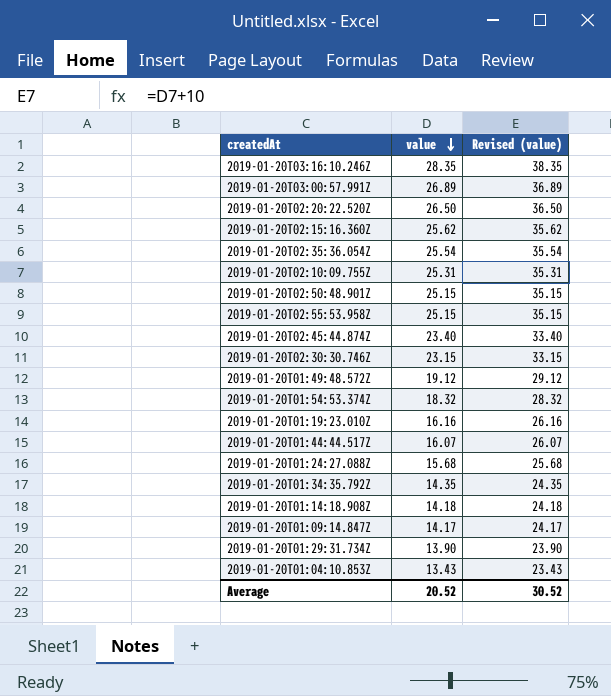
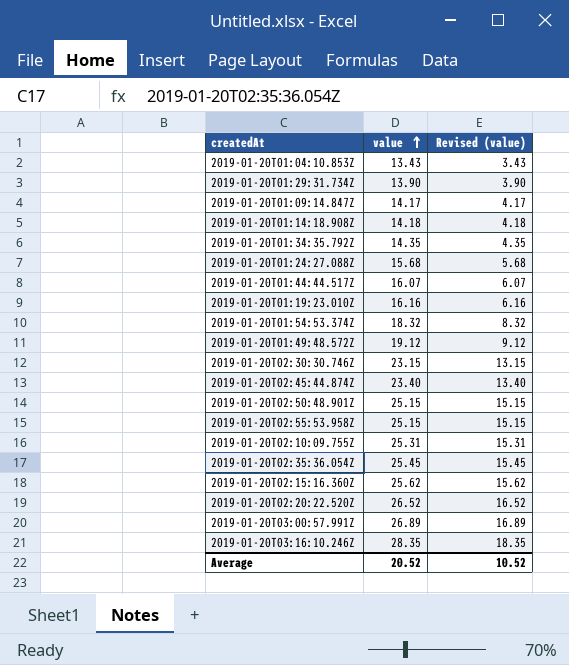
row order: value descending -> value ascending
column Revised (value) | formula: [value] + 10 -> [value] - 10
2019-01-20T02:35:36.054Z | value: 25.54 -> 25.45
2019-01-20T02:20:22.520Z | value: 26.50 -> 26.52
Average | Revised (value): 30.52 -> 10.52

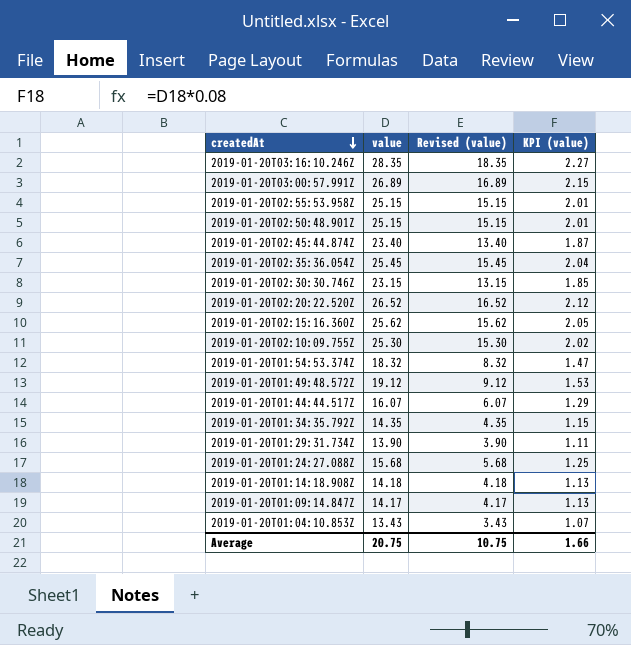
row order: value ascending -> createdAt descending
column KPI (value) | formula: none -> [value] * 0.08
row 2019-01-20T01:19:23.010Z: 16.16 | 6.16 -> none
2019-01-20T02:10:09.755Z | value: 25.31 -> 25.30
2019-01-20T02:10:09.755Z | Revised (value): 15.31 -> 15.30
Average | value: 20.52 -> 20.75
Average | Revised (value): 10.52 -> 10.75

